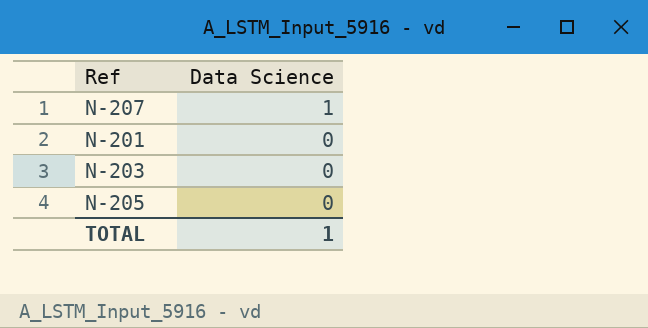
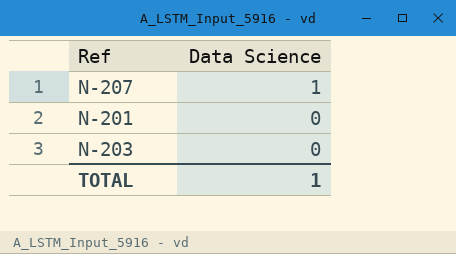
row N-205: 0 -> none

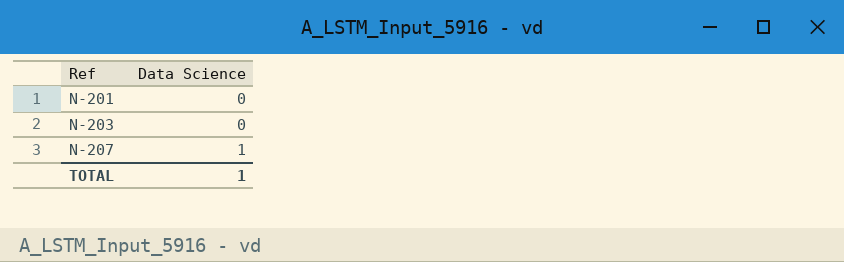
row order: Data Science descending -> Ref ascending

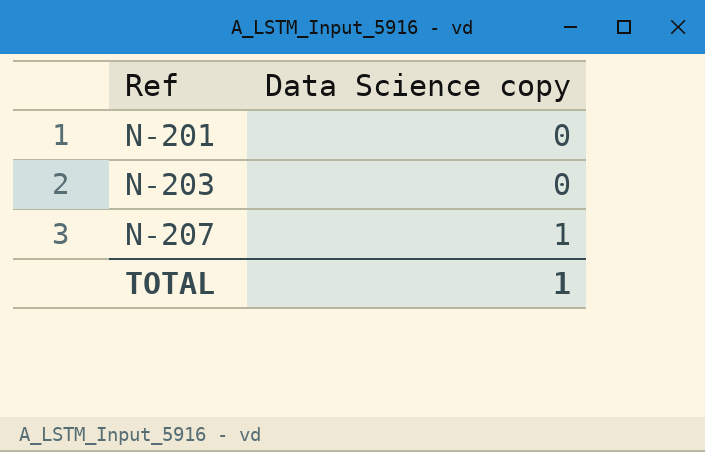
column name: Data Science -> Data Science copy

